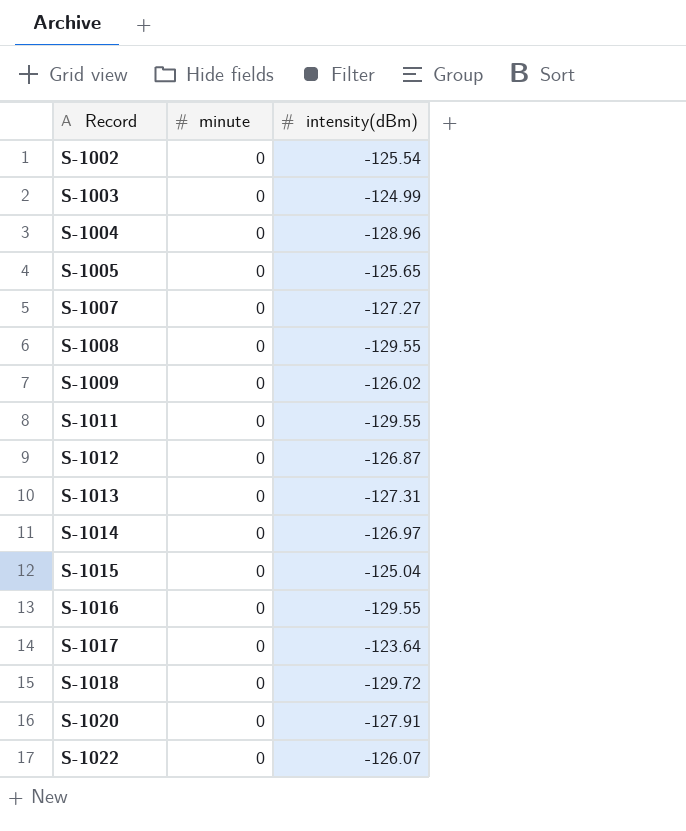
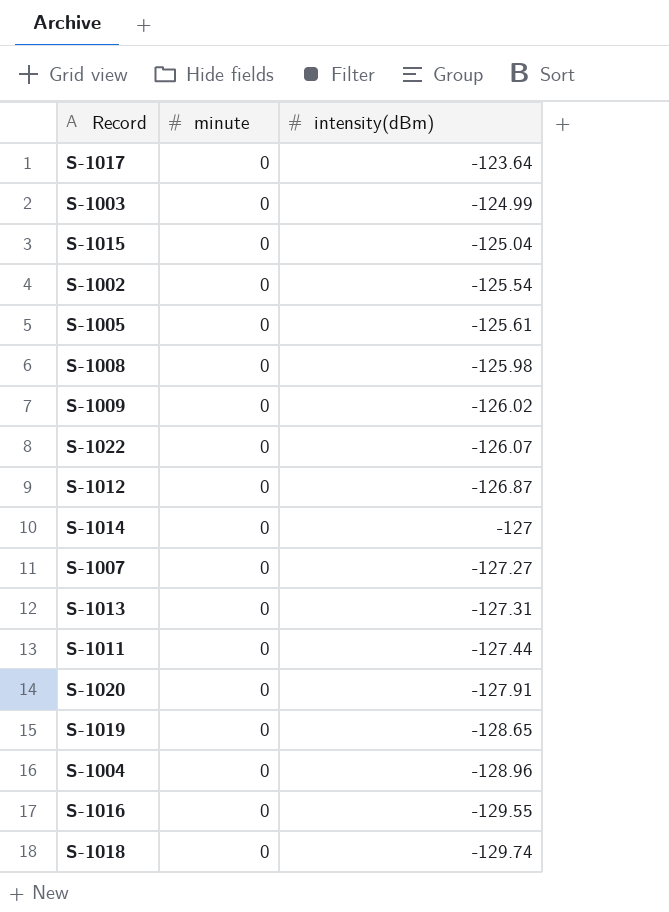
row order: Record ascending -> intensity(dBm) descending
S-1005 | intensity(dBm): -125.65 -> -125.61
S-1008 | intensity(dBm): -129.55 -> -125.98
S-1014 | intensity(dBm): -126.97 -> -127
S-1011 | intensity(dBm): -129.55 -> -127.44
row S-1019: none -> 0 | -128.65
S-1018 | intensity(dBm): -129.72 -> -129.74

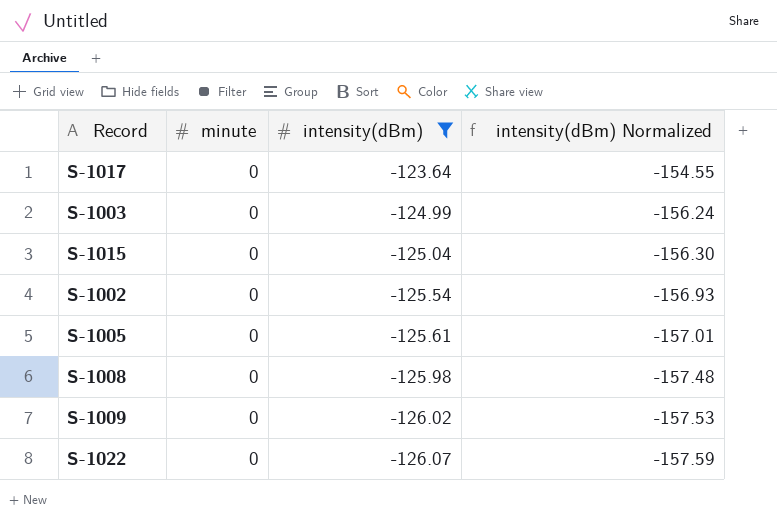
filter: none -> intensity(dBm) >= -126.07
column intensity(dBm) Normalized | formula: none -> [intensity(dBm)] * 1.25

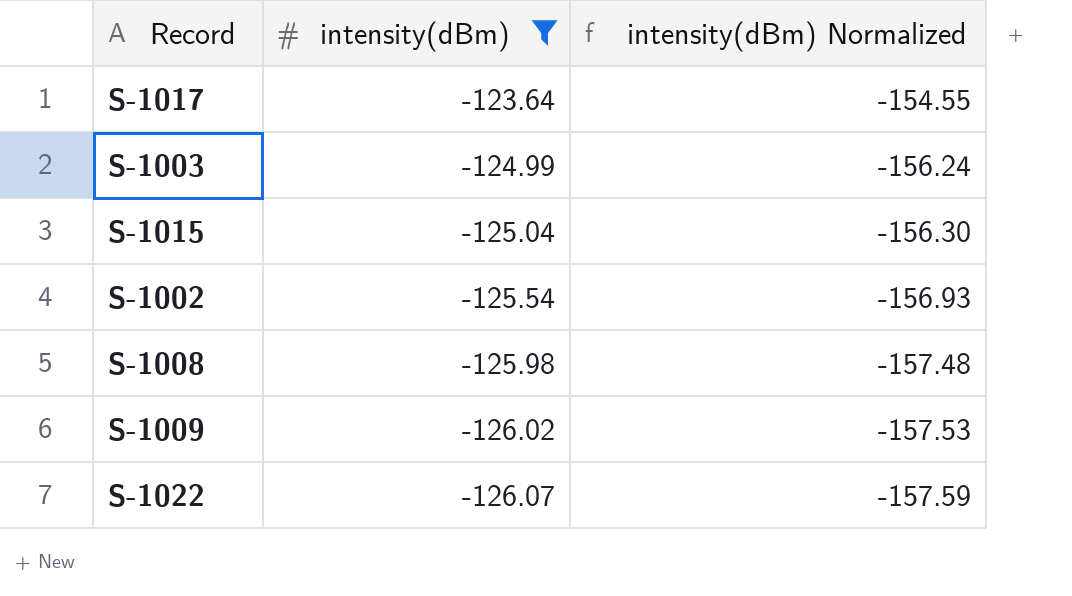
column minute | position: 2 -> none
row S-1005: 0 | -125.61 | -157.01 -> none

